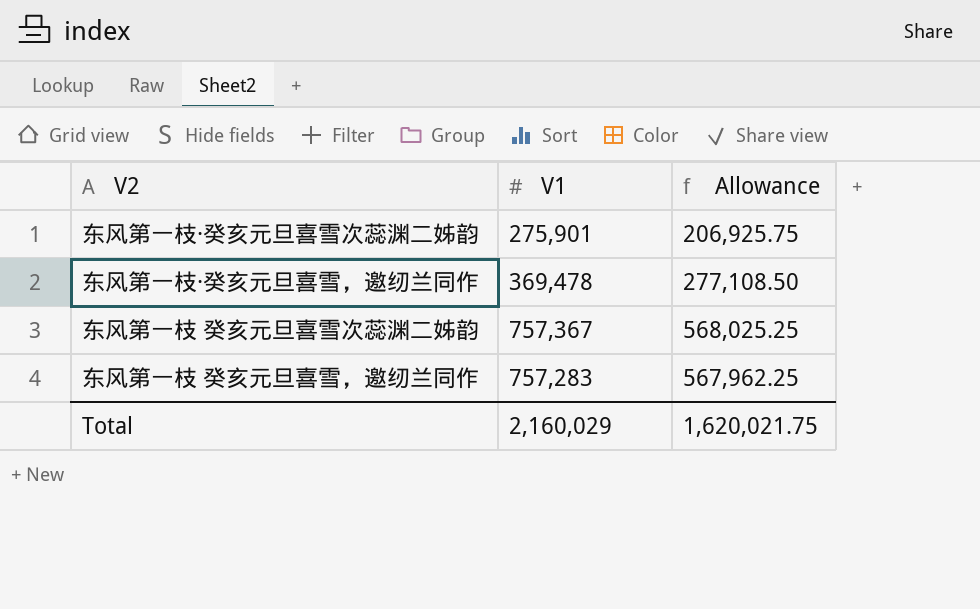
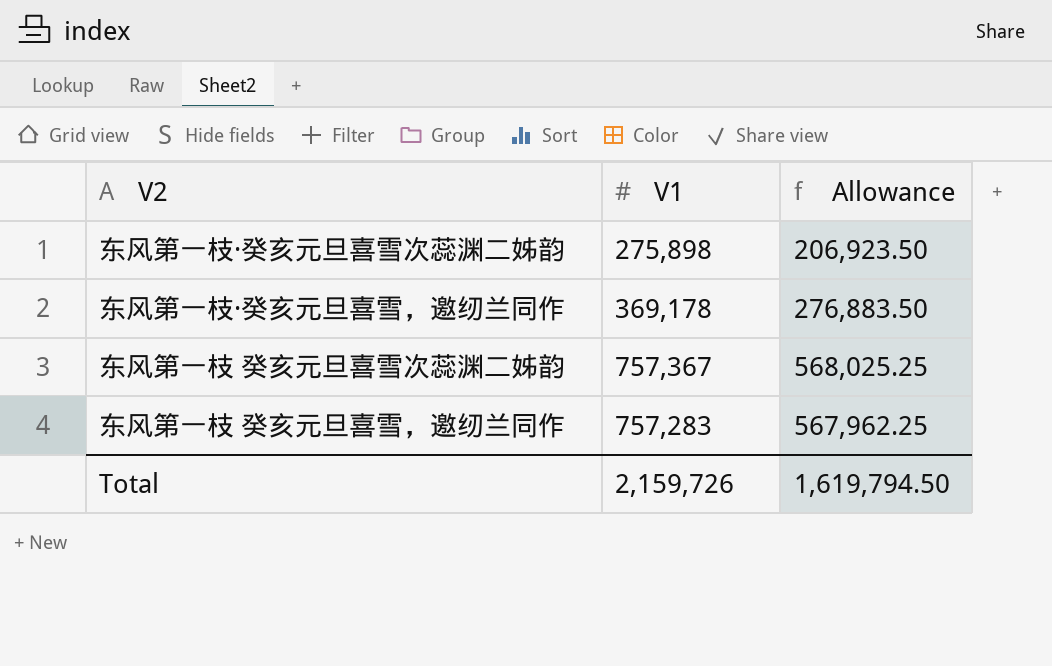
东风第一枝·癸亥元旦喜雪次蕊渊二姊韵 | V1: 275,901 -> 275,898
东风第一枝·癸亥元旦喜雪次蕊渊二姊韵 | Allowance: 206,925.75 -> 206,923.50
东风第一枝·癸亥元旦喜雪，邀纫兰同作 | V1: 369,478 -> 369,178
东风第一枝·癸亥元旦喜雪，邀纫兰同作 | Allowance: 277,108.50 -> 276,883.50
Total | V1: 2,160,029 -> 2,159,726
Total | Allowance: 1,620,021.75 -> 1,619,794.50

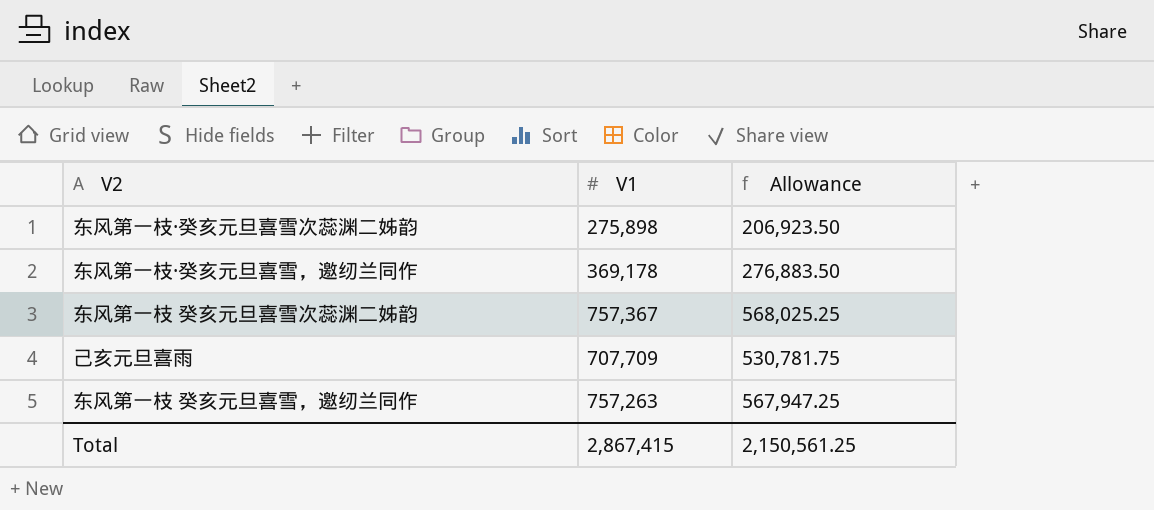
row 己亥元旦喜雨: none -> 707,709 | 530,781.75
东风第一枝 癸亥元旦喜雪，邀纫兰同作 | V1: 757,283 -> 757,263
东风第一枝 癸亥元旦喜雪，邀纫兰同作 | Allowance: 567,962.25 -> 567,947.25
Total | V1: 2,159,726 -> 2,867,415
Total | Allowance: 1,619,794.50 -> 2,150,561.25

